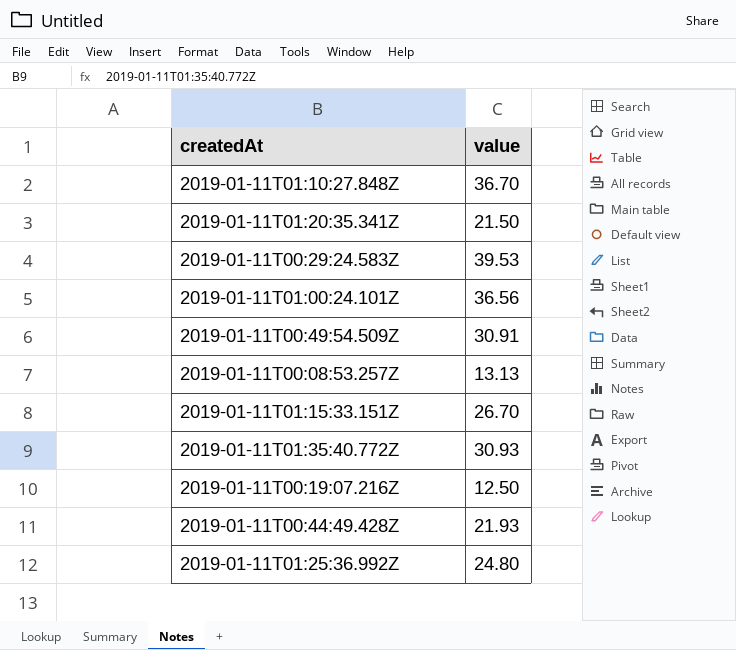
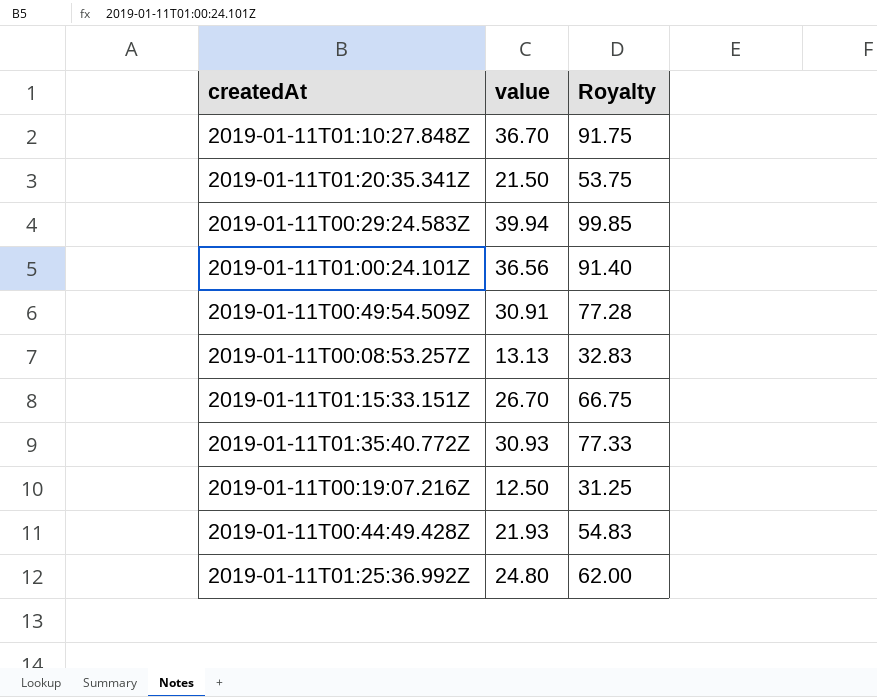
column Royalty | formula: none -> [value] * 2.5
2019-01-11T00:29:24.583Z | value: 39.53 -> 39.94

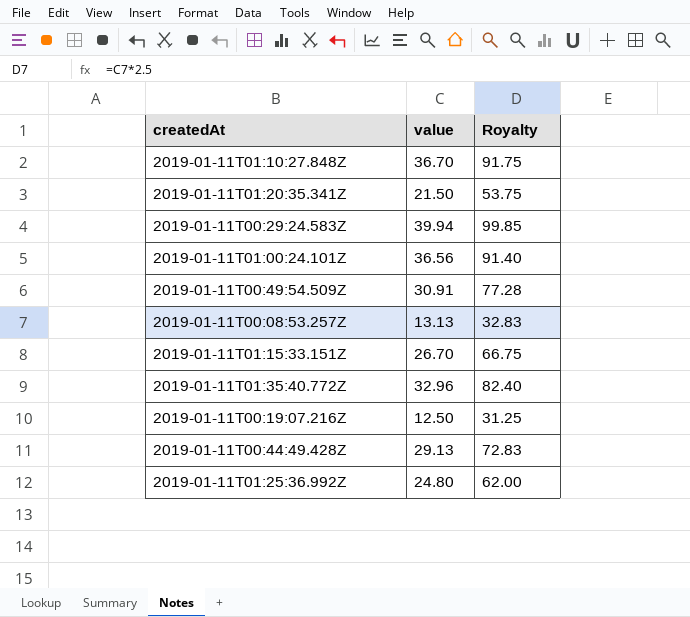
2019-01-11T01:35:40.772Z | value: 30.93 -> 32.96
2019-01-11T01:35:40.772Z | Royalty: 77.33 -> 82.40
2019-01-11T00:44:49.428Z | value: 21.93 -> 29.13
2019-01-11T00:44:49.428Z | Royalty: 54.83 -> 72.83

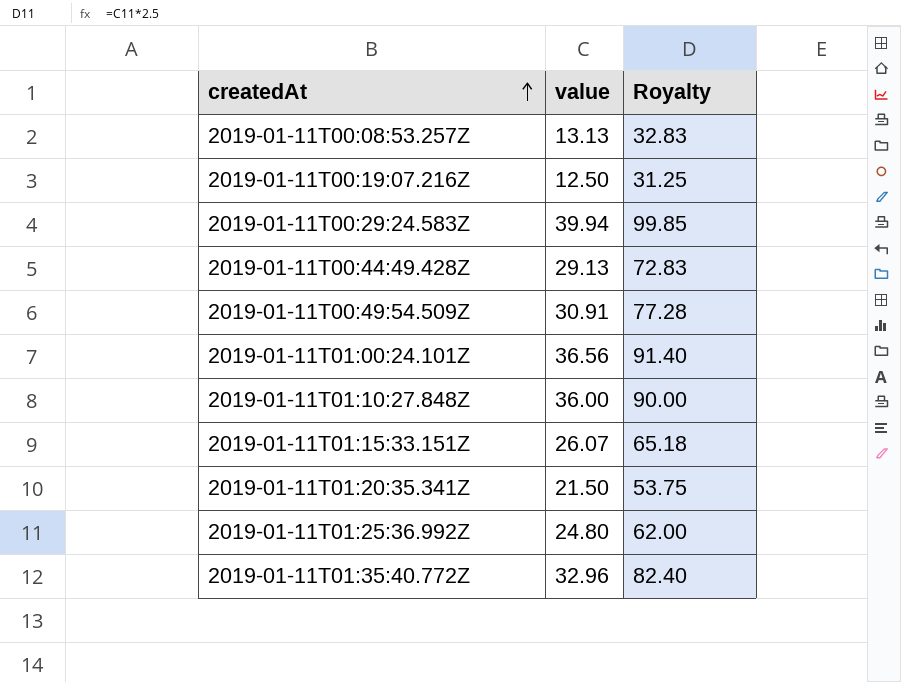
row order: none -> createdAt ascending
2019-01-11T01:10:27.848Z | value: 36.70 -> 36.00
2019-01-11T01:10:27.848Z | Royalty: 91.75 -> 90.00
2019-01-11T01:15:33.151Z | value: 26.70 -> 26.07
2019-01-11T01:15:33.151Z | Royalty: 66.75 -> 65.18

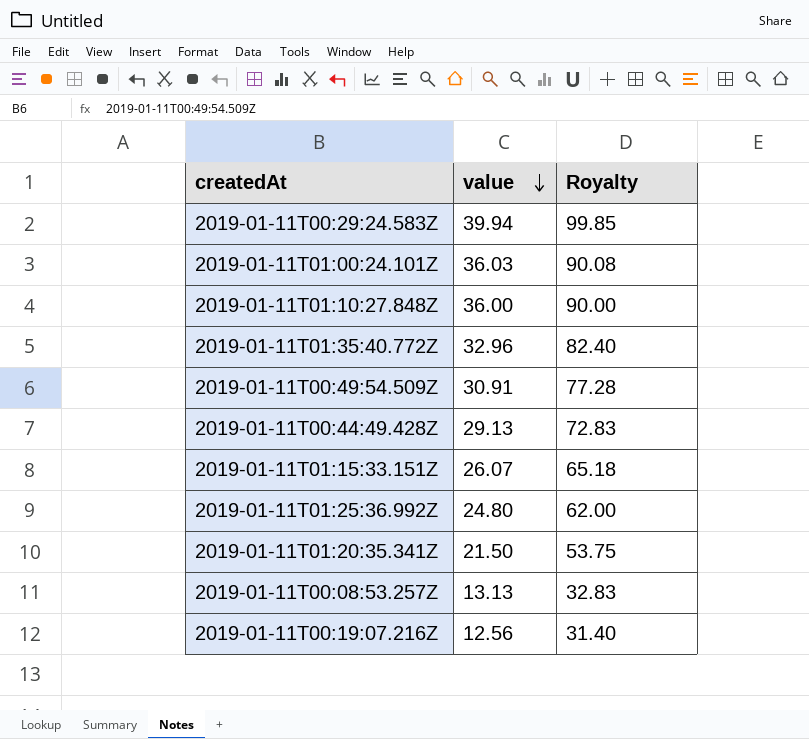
row order: createdAt ascending -> value descending
2019-01-11T01:00:24.101Z | value: 36.56 -> 36.03
2019-01-11T01:00:24.101Z | Royalty: 91.40 -> 90.08
2019-01-11T00:19:07.216Z | value: 12.50 -> 12.56
2019-01-11T00:19:07.216Z | Royalty: 31.25 -> 31.40

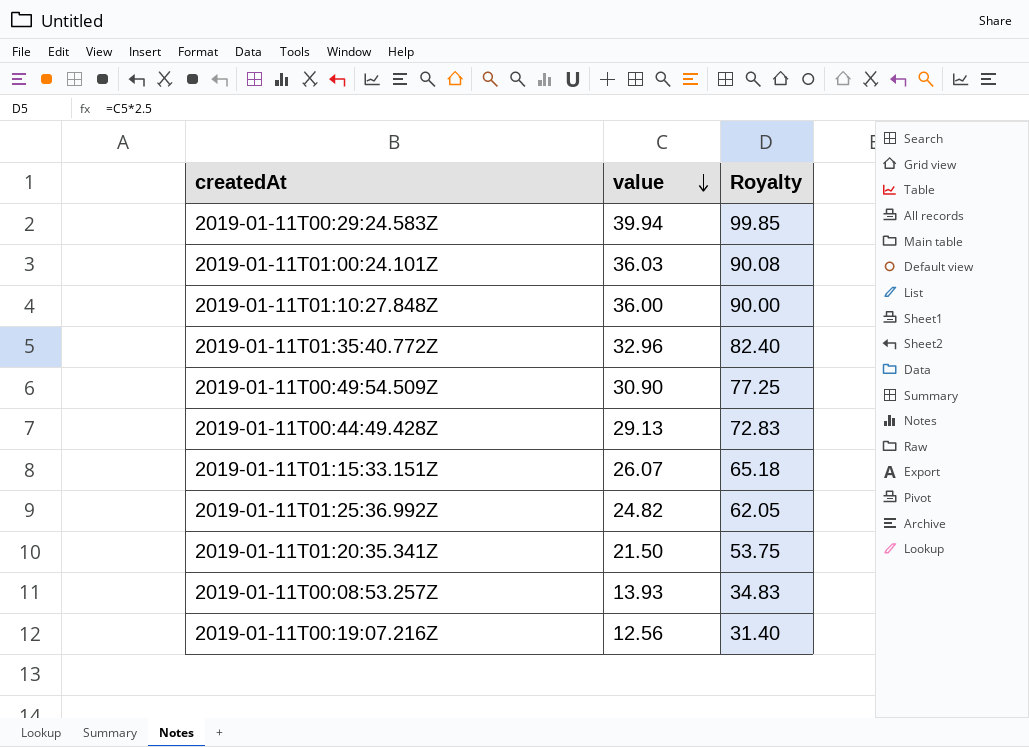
2019-01-11T00:49:54.509Z | value: 30.91 -> 30.90
2019-01-11T00:49:54.509Z | Royalty: 77.28 -> 77.25
2019-01-11T01:25:36.992Z | value: 24.80 -> 24.82
2019-01-11T01:25:36.992Z | Royalty: 62.00 -> 62.05
2019-01-11T00:08:53.257Z | value: 13.13 -> 13.93
2019-01-11T00:08:53.257Z | Royalty: 32.83 -> 34.83

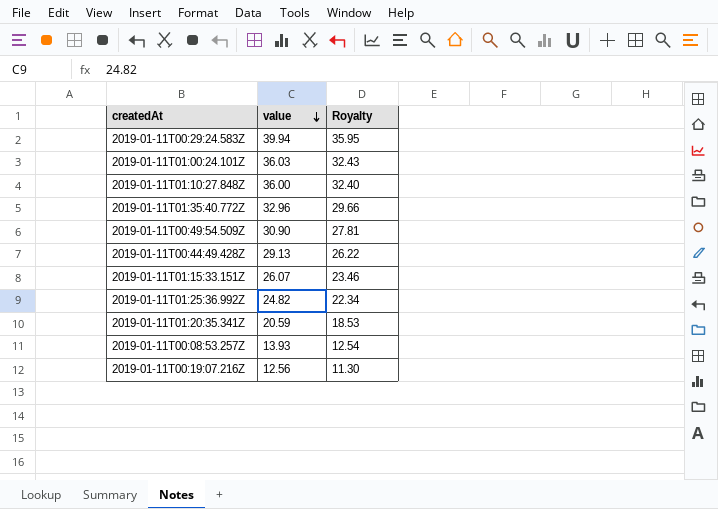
column Royalty | formula: [value] * 2.5 -> [value] * 0.9
2019-01-11T01:20:35.341Z | value: 21.50 -> 20.59

